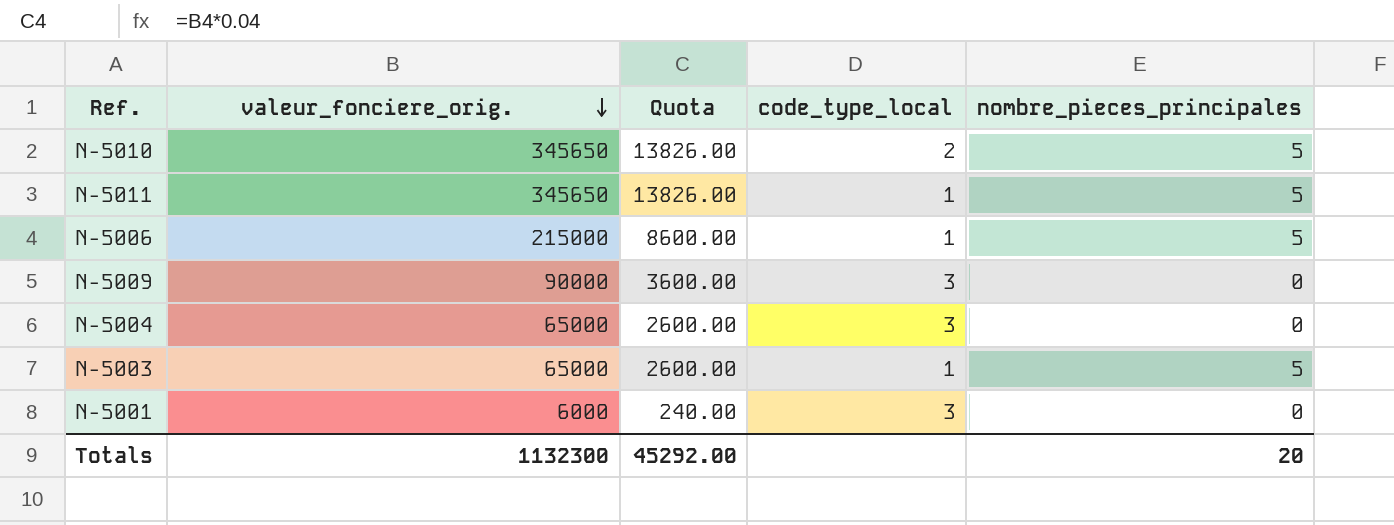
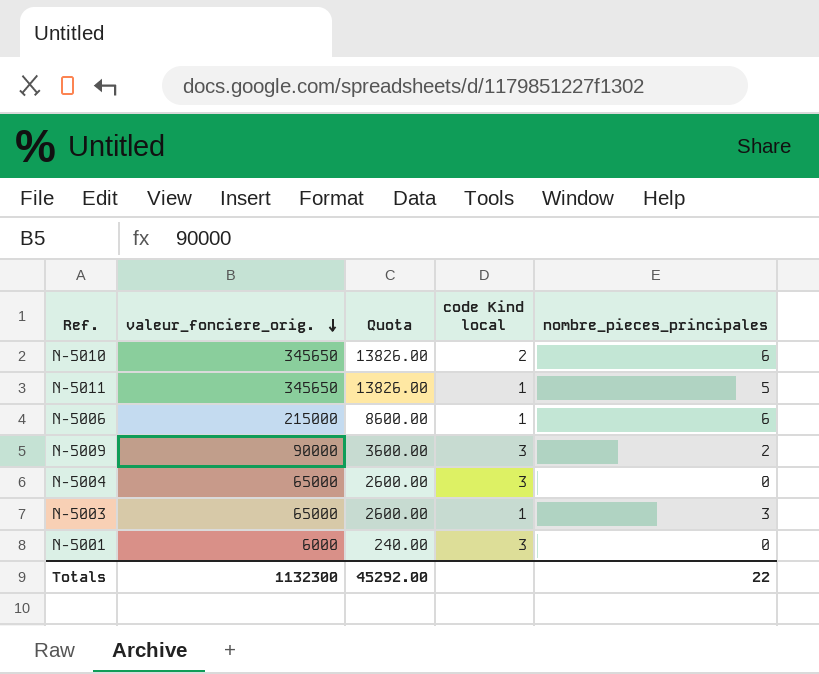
column name: code_type_local -> code Kind local
N-5010 | nombre_pieces_principales: 5 -> 6
N-5006 | nombre_pieces_principales: 5 -> 6
N-5009 | nombre_pieces_principales: 0 -> 2
N-5003 | nombre_pieces_principales: 5 -> 3
Totals | nombre_pieces_principales: 20 -> 22

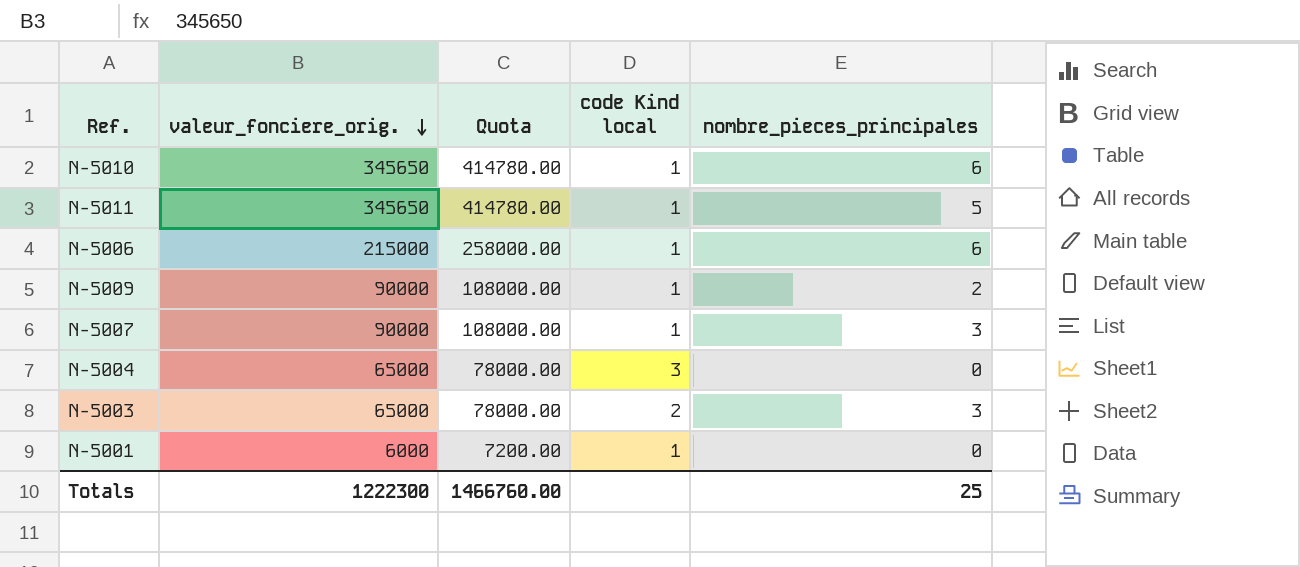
column Quota | formula: [valeur_fonciere_orig.] * 0.04 -> [valeur_fonciere_orig.] * 1.2
N-5010 | code Kind local: 2 -> 1
N-5009 | code Kind local: 3 -> 1
row N-5007: none -> 90000 | 108000.00 | 1 | 3
N-5003 | code Kind local: 1 -> 2
N-5001 | code Kind local: 3 -> 1
Totals | valeur_fonciere_orig.: 1132300 -> 1222300
Totals | Quota: 45292.00 -> 1466760.00
Totals | nombre_pieces_principales: 22 -> 25

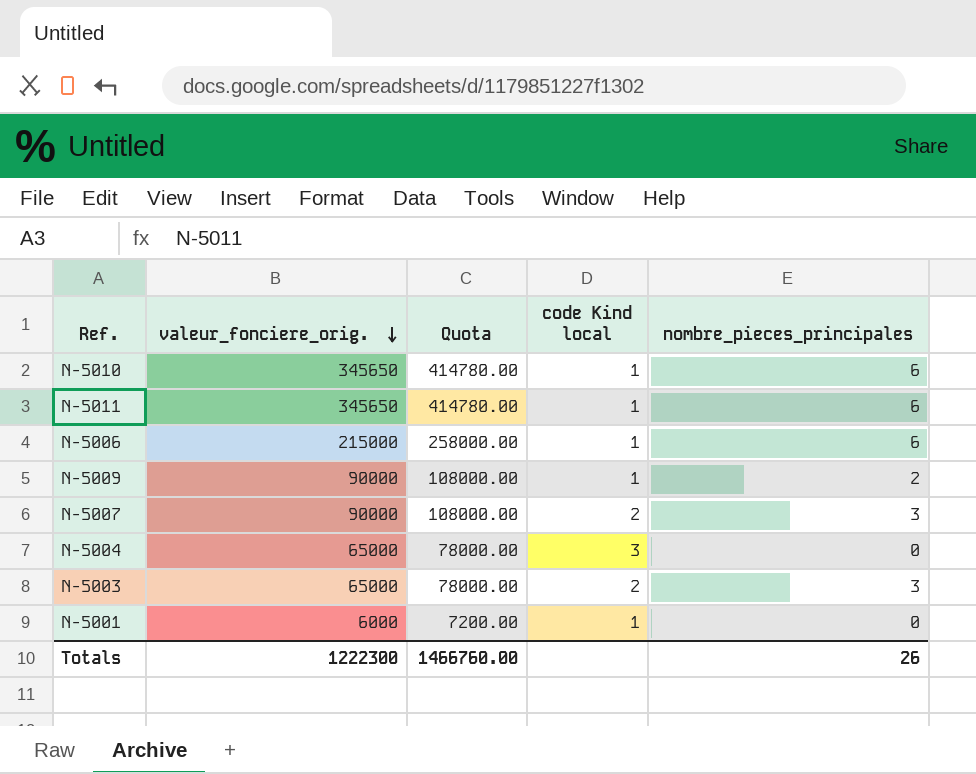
N-5011 | nombre_pieces_principales: 5 -> 6
N-5007 | code Kind local: 1 -> 2
Totals | nombre_pieces_principales: 25 -> 26

